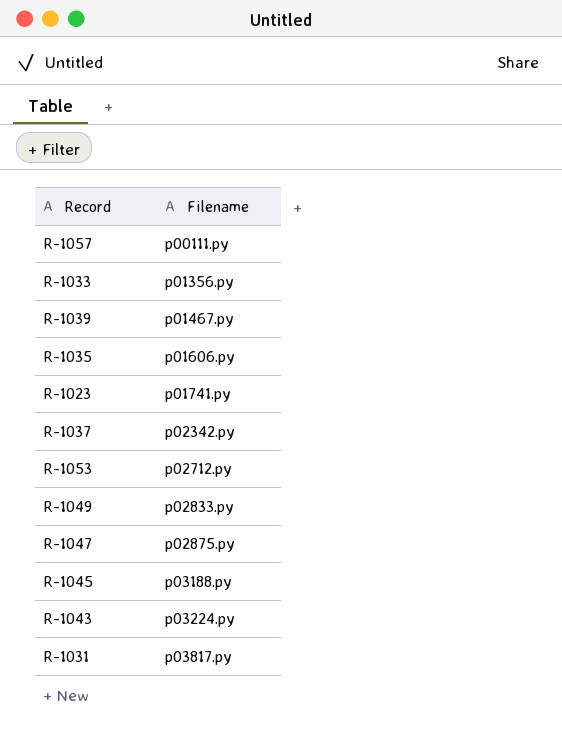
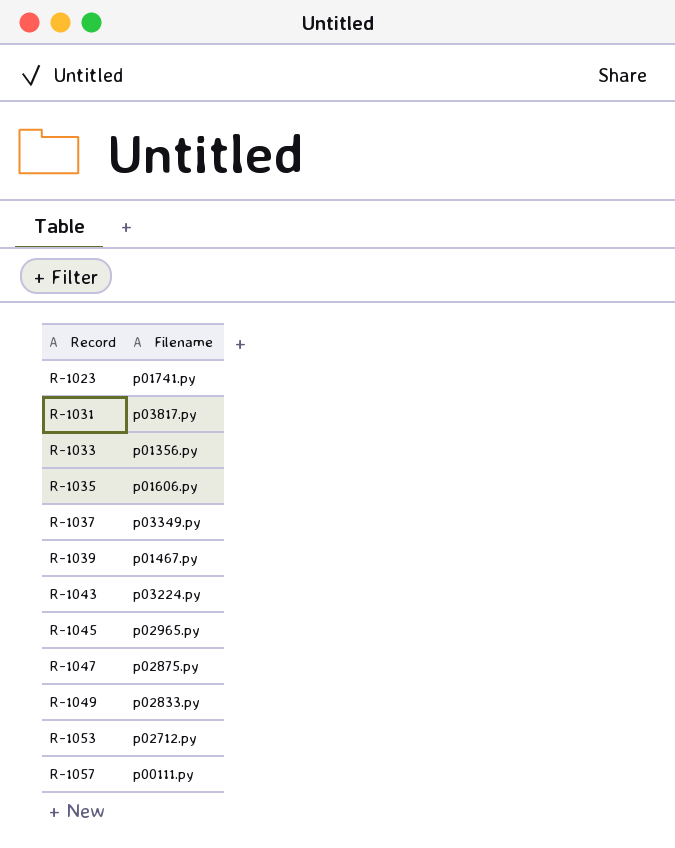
row order: Filename ascending -> Record ascending
R-1037 | Filename: p02342.py -> p03349.py
R-1045 | Filename: p03188.py -> p02965.py

